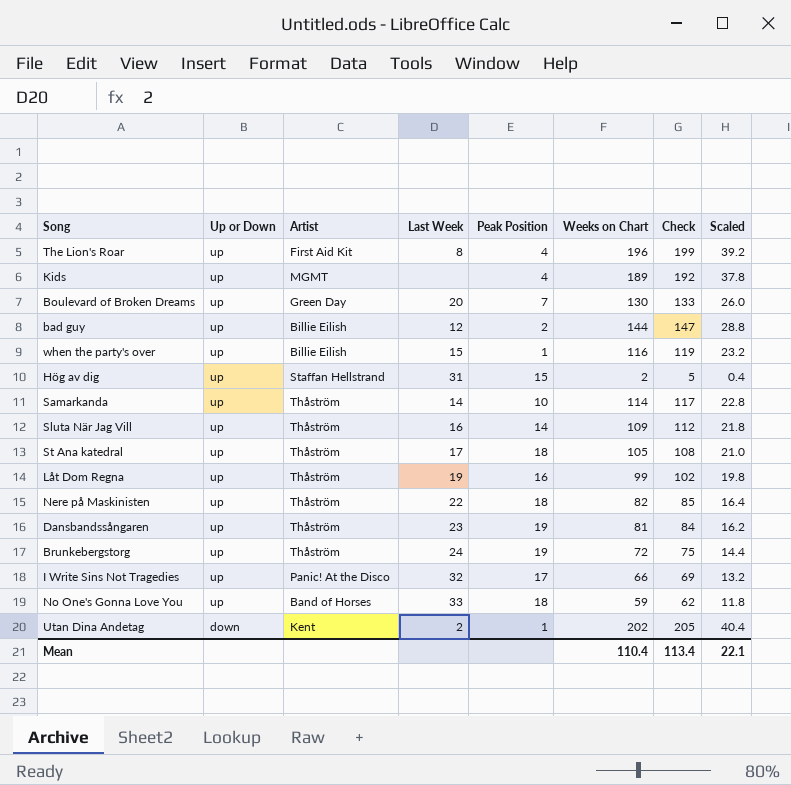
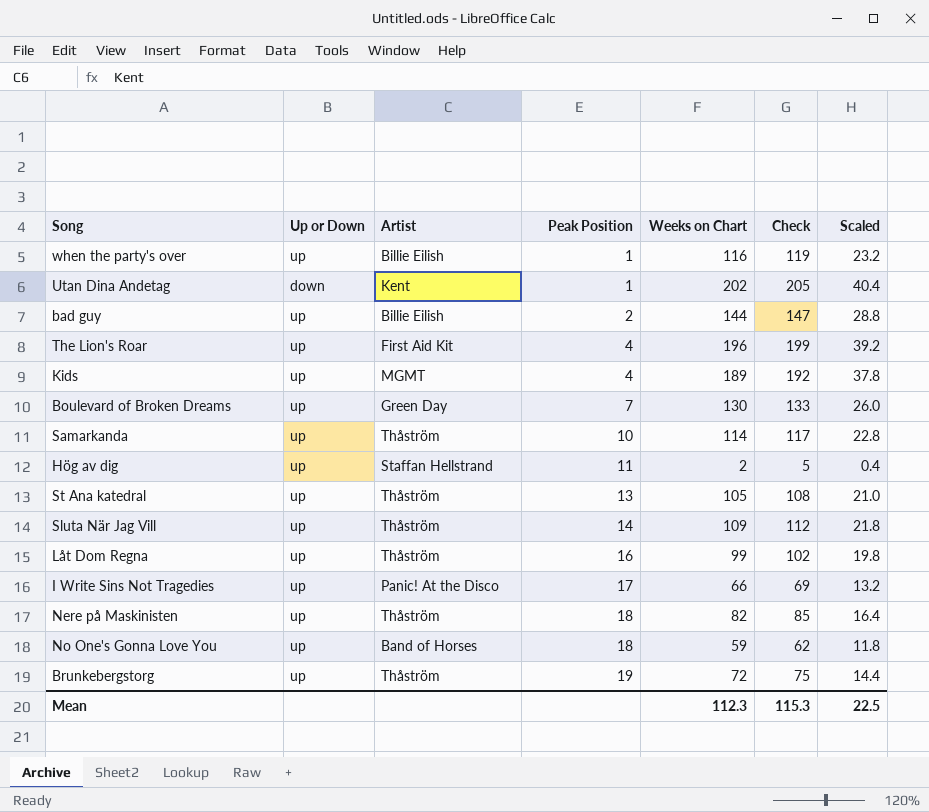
row order: Up or Down descending -> Peak Position ascending
column Last Week | position: 4 -> none
row Dansbandssångaren: up | Thåström | 23 | 19 | 81 | 84 | 16.2 -> none
Hög av dig | Peak Position: 15 -> 11
St Ana katedral | Peak Position: 18 -> 13
Mean | Weeks on Chart: 110.4 -> 112.3
Mean | Check: 113.4 -> 115.3
Mean | Scaled: 22.1 -> 22.5

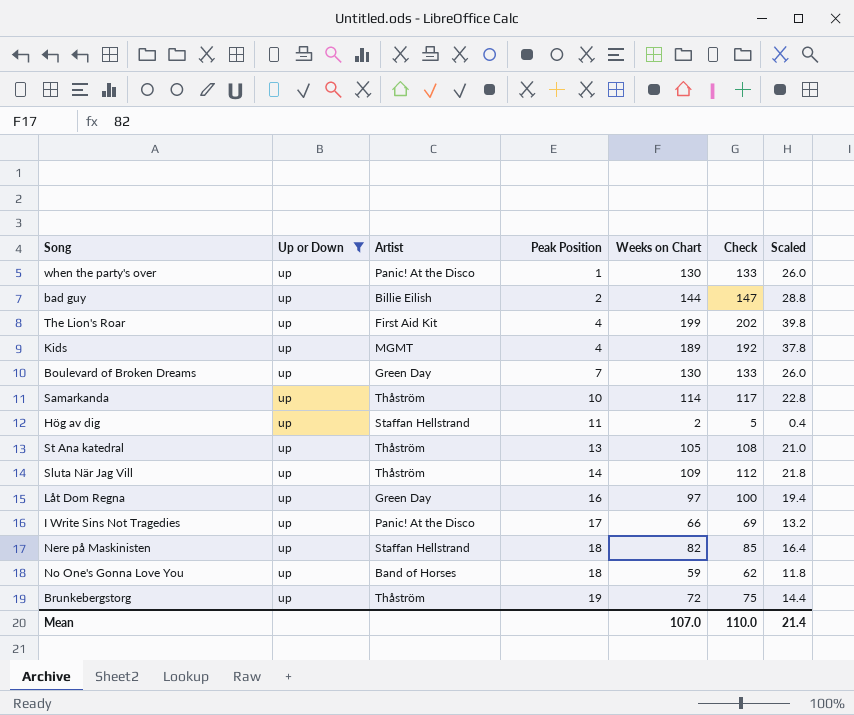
filter: none -> Up or Down = up
when the party's over | Artist: Billie Eilish -> Panic! At the Disco
when the party's over | Weeks on Chart: 116 -> 130
when the party's over | Check: 119 -> 133
when the party's over | Scaled: 23.2 -> 26.0
The Lion's Roar | Weeks on Chart: 196 -> 199
The Lion's Roar | Check: 199 -> 202
The Lion's Roar | Scaled: 39.2 -> 39.8
Låt Dom Regna | Artist: Thåström -> Green Day
Låt Dom Regna | Weeks on Chart: 99 -> 97
Låt Dom Regna | Check: 102 -> 100
Låt Dom Regna | Scaled: 19.8 -> 19.4
Nere på Maskinisten | Artist: Thåström -> Staffan Hellstrand
Mean | Weeks on Chart: 112.3 -> 107.0
Mean | Check: 115.3 -> 110.0
Mean | Scaled: 22.5 -> 21.4

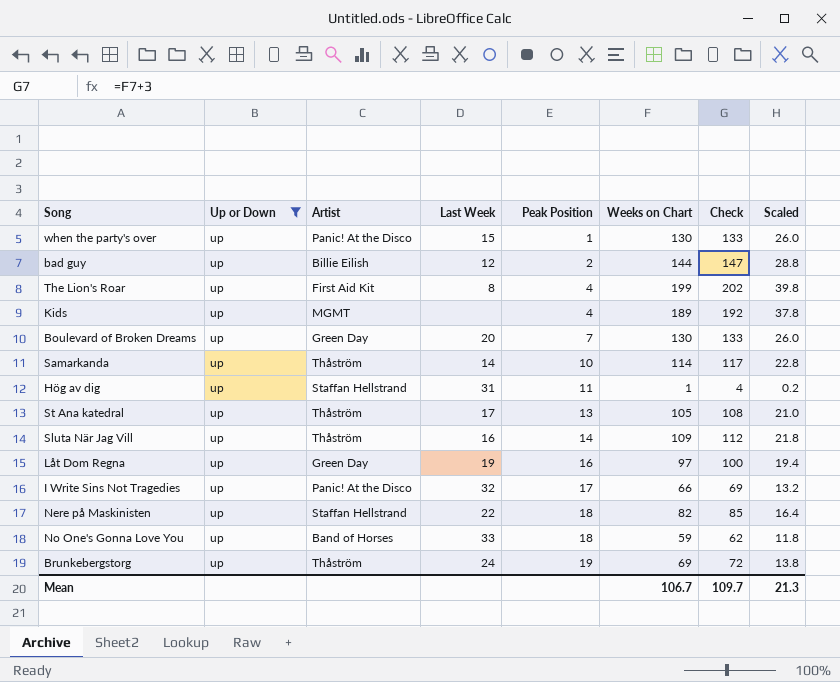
column Last Week | position: none -> 4
Hög av dig | Weeks on Chart: 2 -> 1
Hög av dig | Check: 5 -> 4
Hög av dig | Scaled: 0.4 -> 0.2
Brunkebergstorg | Weeks on Chart: 72 -> 69
Brunkebergstorg | Check: 75 -> 72
Brunkebergstorg | Scaled: 14.4 -> 13.8
Mean | Weeks on Chart: 107.0 -> 106.7
Mean | Check: 110.0 -> 109.7
Mean | Scaled: 21.4 -> 21.3

